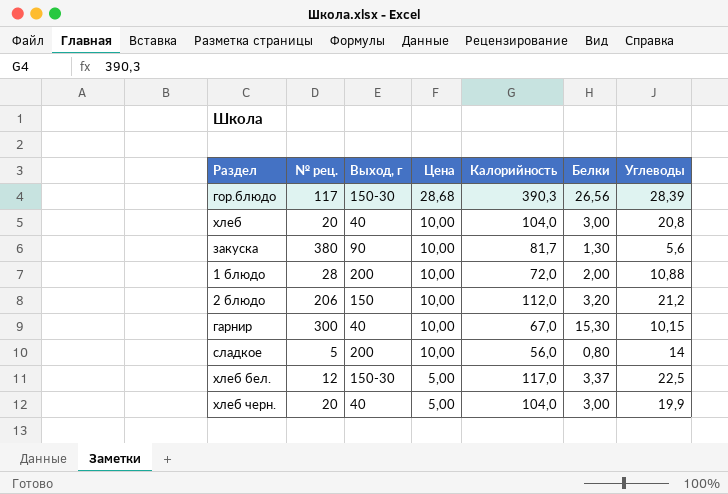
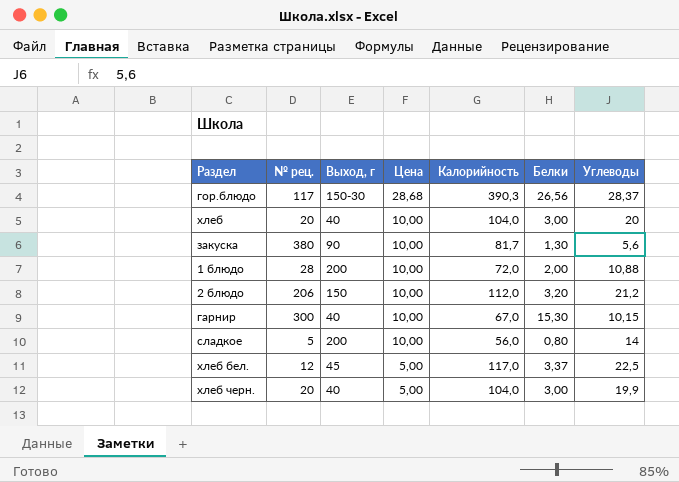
гор.блюдо | Углеводы: 28,39 -> 28,37
хлеб | Углеводы: 20,8 -> 20
хлеб бел. | Выход, г: 150-30 -> 45

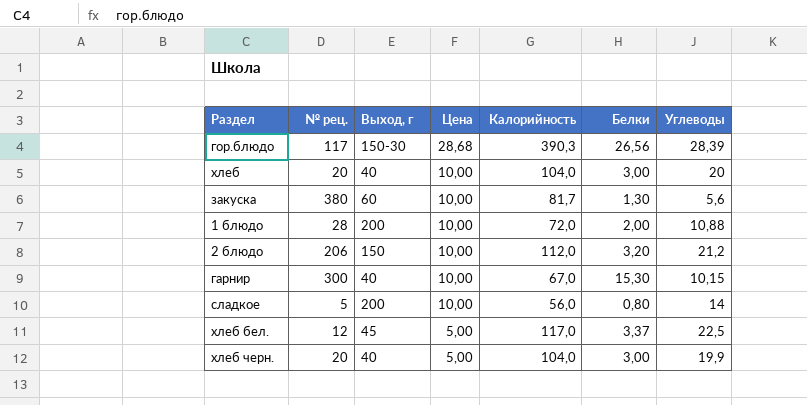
гор.блюдо | Углеводы: 28,37 -> 28,39
закуска | Выход, г: 90 -> 60

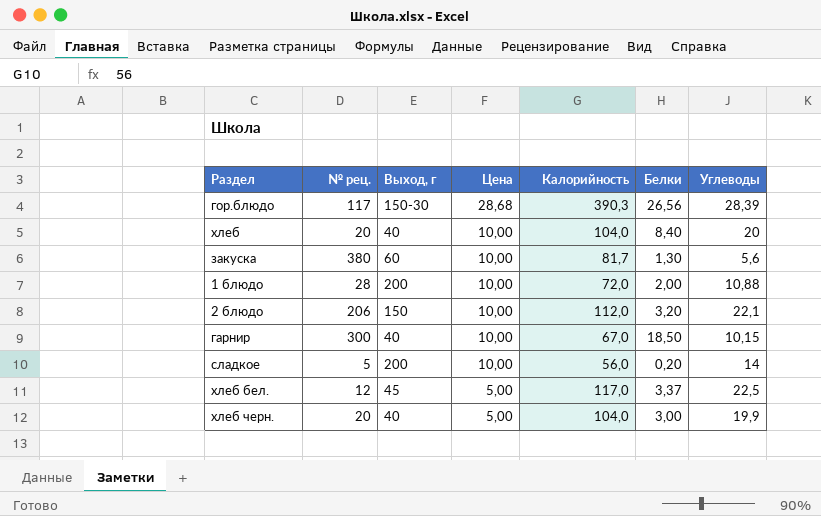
хлеб | Белки: 3,00 -> 8,40
2 блюдо | Углеводы: 21,2 -> 22,1
гарнир | Белки: 15,30 -> 18,50
сладкое | Белки: 0,80 -> 0,20

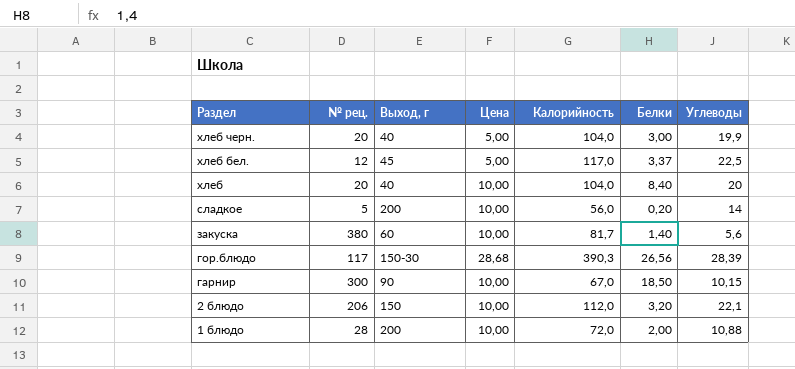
row order: Цена descending -> Раздел descending
закуска | Белки: 1,30 -> 1,40
гарнир | Выход, г: 40 -> 90

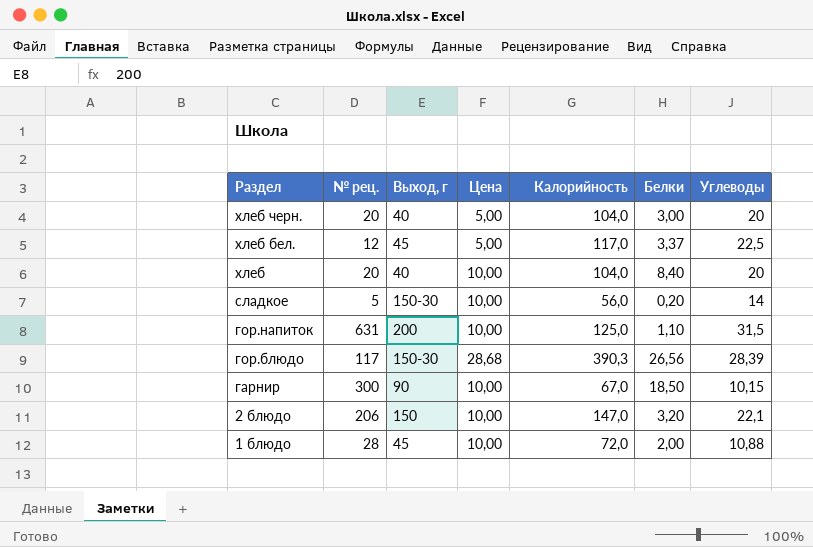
row закуска: 380 | 60 | 10,00 | 81,7 | 1,40 | 5,6 -> none
хлеб черн. | Углеводы: 19,9 -> 20
сладкое | Выход, г: 200 -> 150-30
row гор.напиток: none -> 631 | 200 | 10,00 | 125,0 | 1,10 | 31,5
2 блюдо | Калорийность: 112,0 -> 147,0
1 блюдо | Выход, г: 200 -> 45

